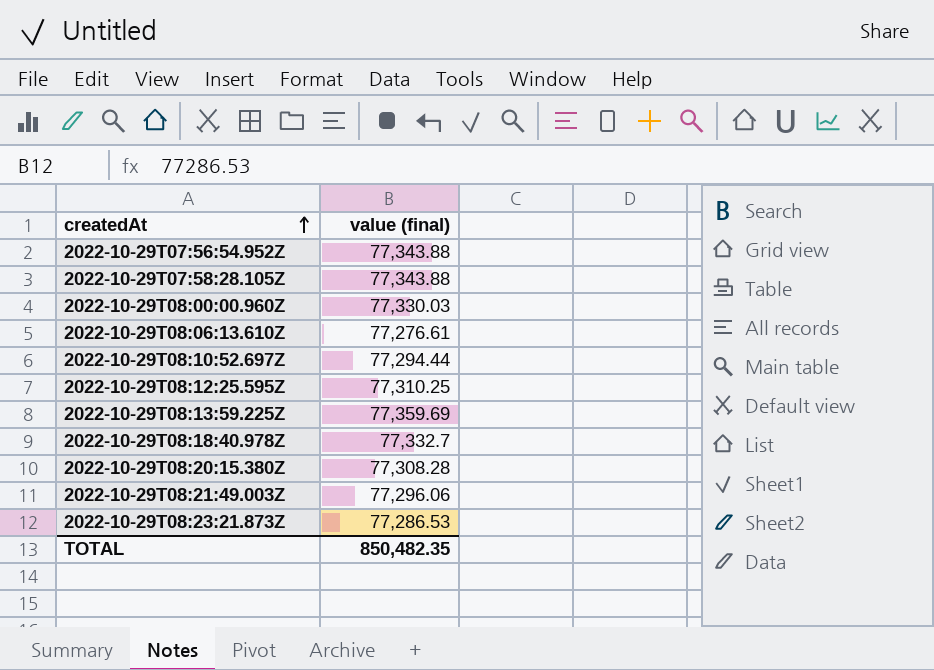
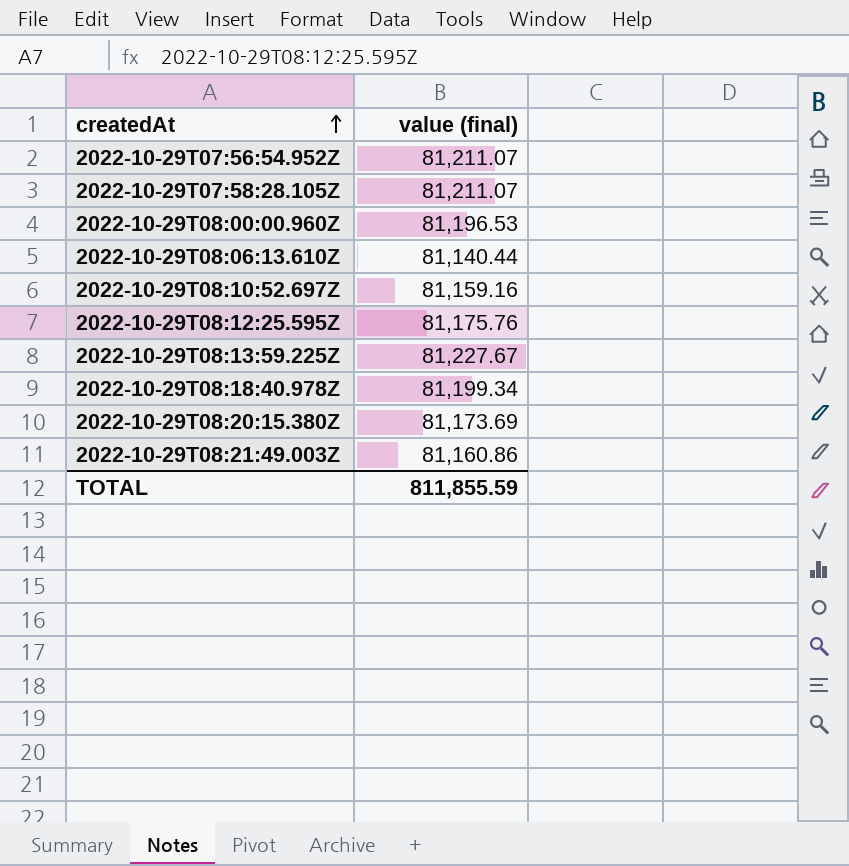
row 2022-10-29T08:23:21.873Z: 77,286.53 -> none
2022-10-29T07:56:54.952Z | value (final): 77,343.88 -> 81,211.07
2022-10-29T07:58:28.105Z | value (final): 77,343.88 -> 81,211.07
2022-10-29T08:00:00.960Z | value (final): 77,330.03 -> 81,196.53
2022-10-29T08:06:13.610Z | value (final): 77,276.61 -> 81,140.44
2022-10-29T08:10:52.697Z | value (final): 77,294.44 -> 81,159.16
2022-10-29T08:12:25.595Z | value (final): 77,310.25 -> 81,175.76
2022-10-29T08:13:59.225Z | value (final): 77,359.69 -> 81,227.67
2022-10-29T08:18:40.978Z | value (final): 77,332.7 -> 81,199.34
2022-10-29T08:20:15.380Z | value (final): 77,308.28 -> 81,173.69
2022-10-29T08:21:49.003Z | value (final): 77,296.06 -> 81,160.86
TOTAL | value (final): 850,482.35 -> 811,855.59

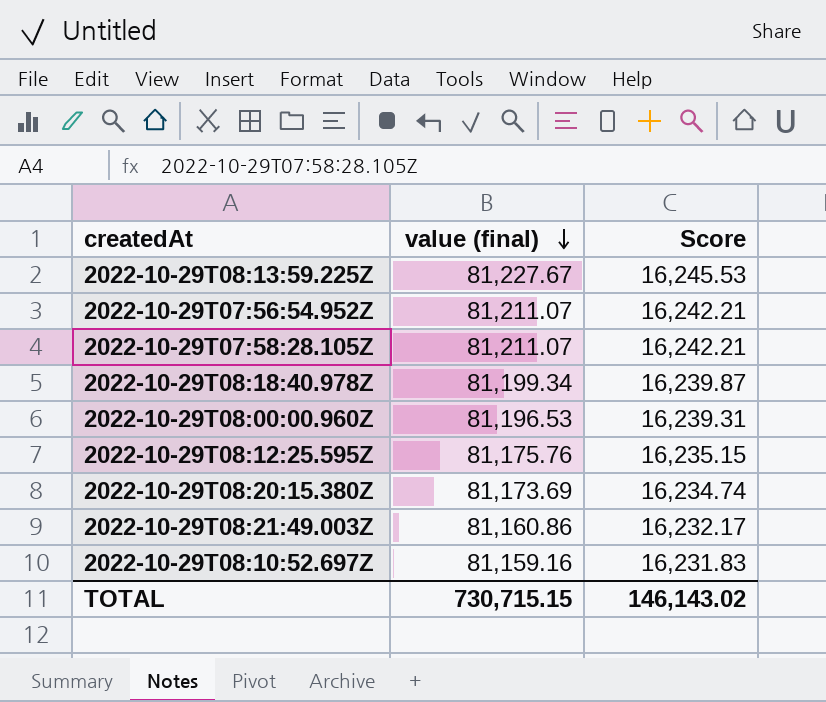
row order: createdAt ascending -> value (final) descending
column Score | formula: none -> [value (final)] * 0.2
row 2022-10-29T08:06:13.610Z: 81,140.44 -> none
TOTAL | value (final): 811,855.59 -> 730,715.15

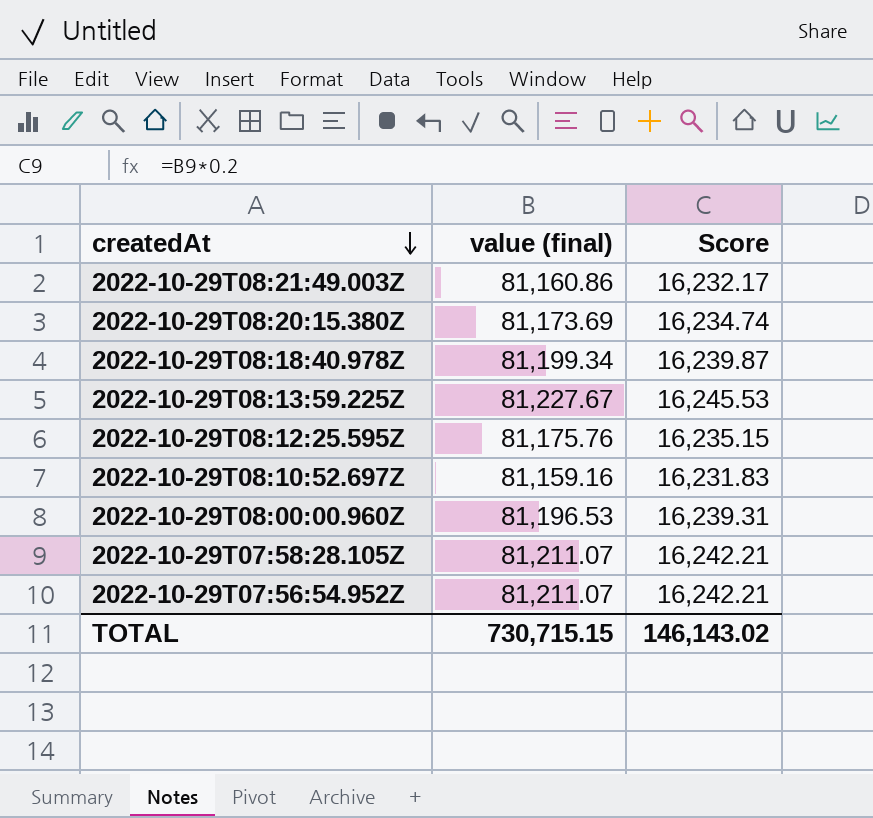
row order: value (final) descending -> createdAt descending

